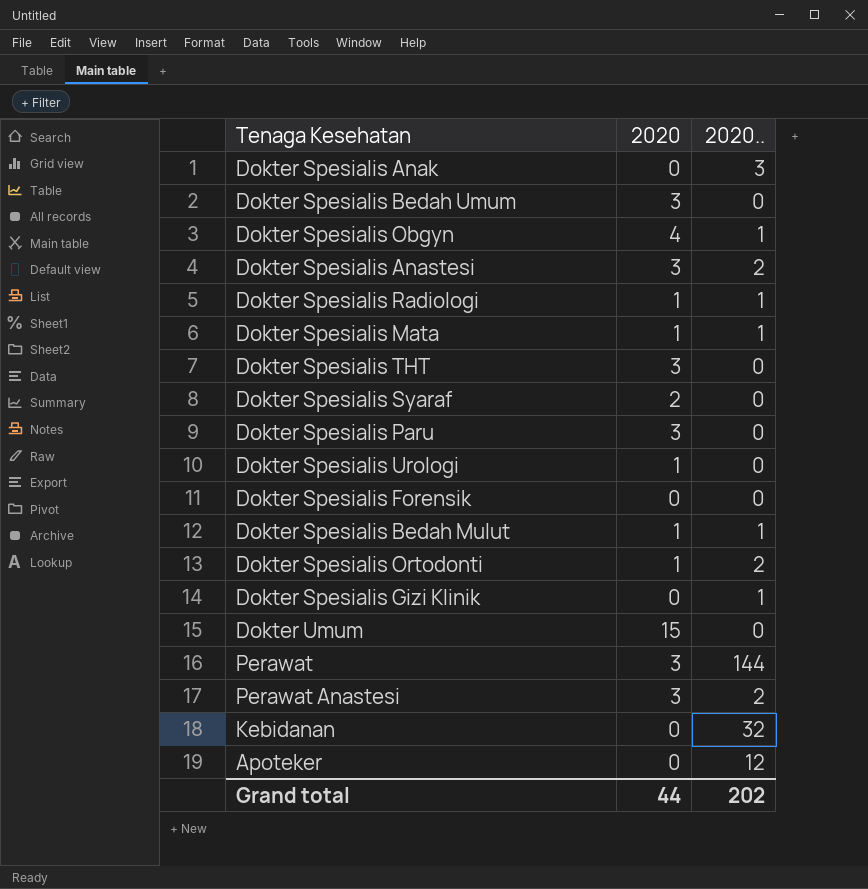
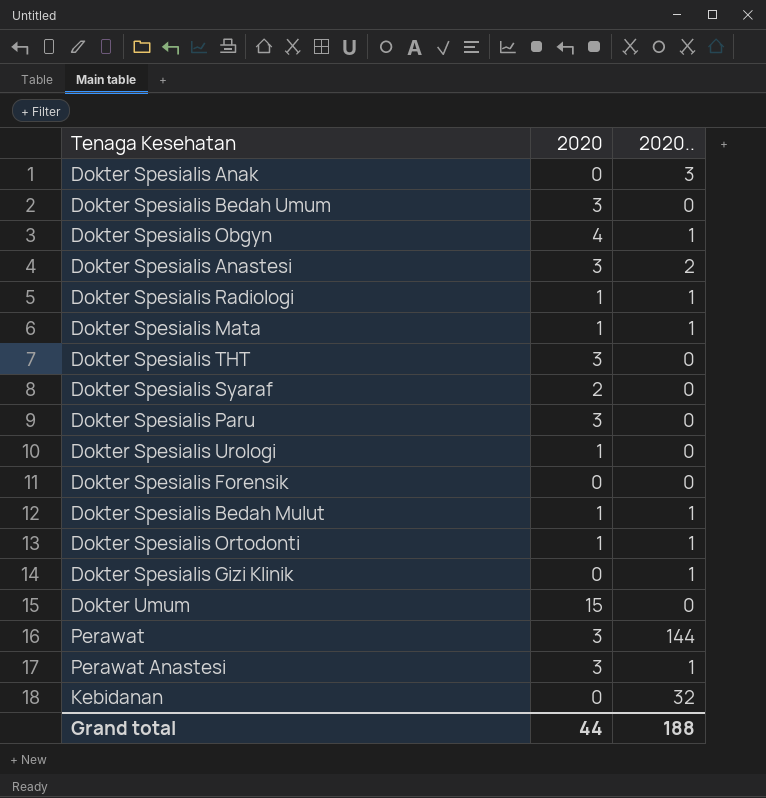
row Apoteker: 0 | 12 -> none
Dokter Spesialis Ortodonti | 2020..: 2 -> 1
Perawat Anastesi | 2020..: 2 -> 1
Grand total | 2020..: 202 -> 188

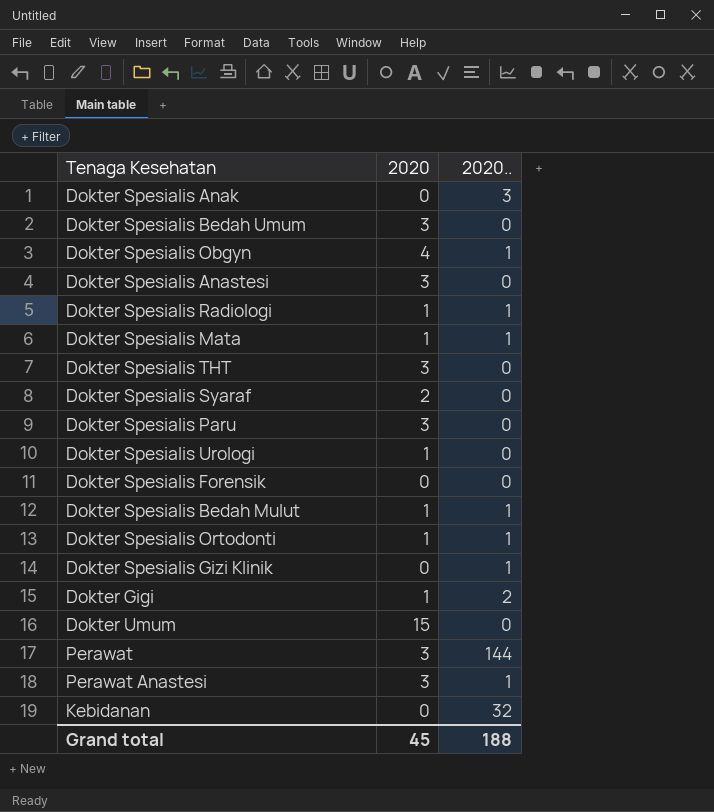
Dokter Spesialis Anastesi | 2020..: 2 -> 0
row Dokter Gigi: none -> 1 | 2
Grand total | 2020: 44 -> 45

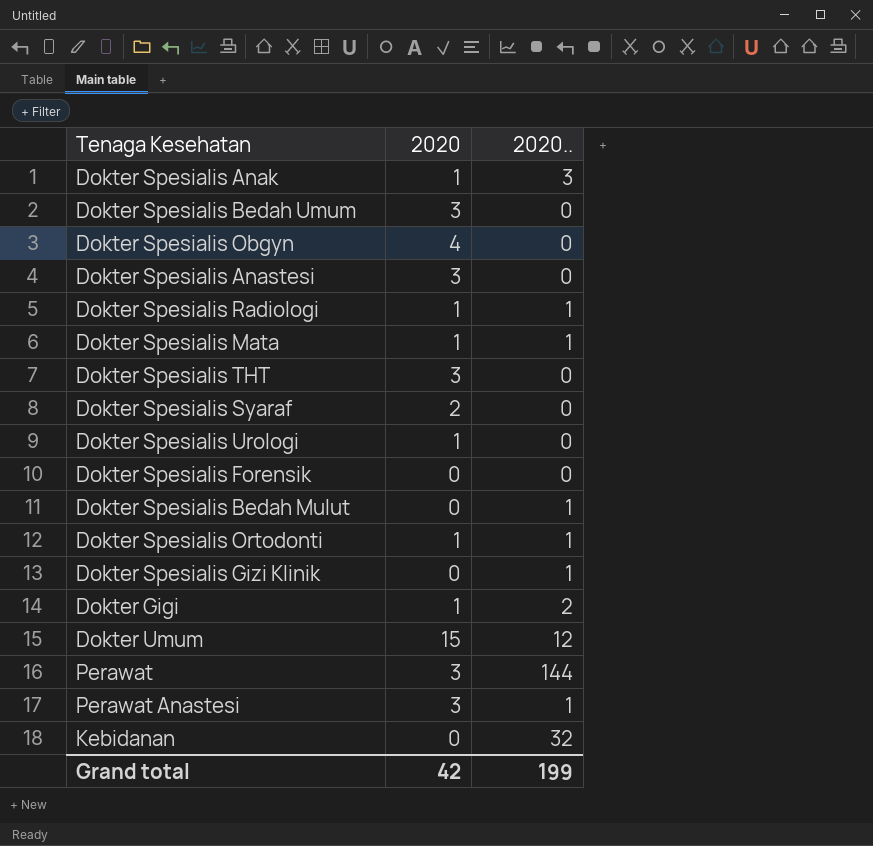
row Dokter Spesialis Paru: 3 | 0 -> none
Dokter Spesialis Anak | 2020: 0 -> 1
Dokter Spesialis Obgyn | 2020..: 1 -> 0
Dokter Spesialis Bedah Mulut | 2020: 1 -> 0
Dokter Umum | 2020..: 0 -> 12
Grand total | 2020: 45 -> 42
Grand total | 2020..: 188 -> 199

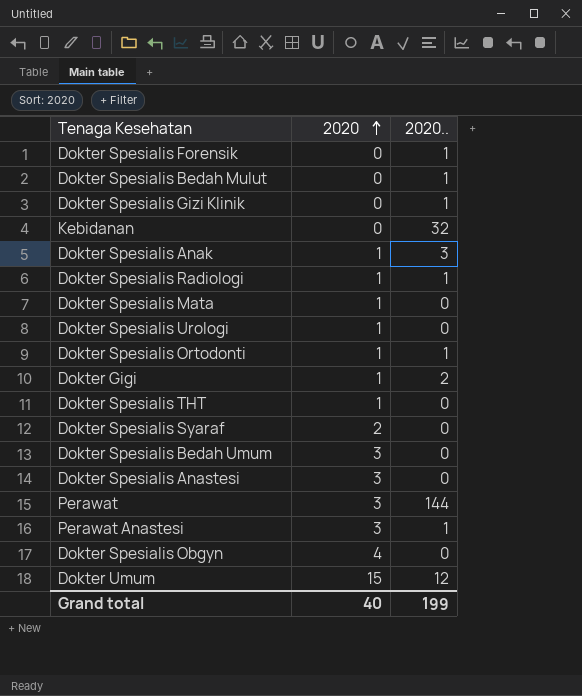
row order: none -> 2020 ascending
Dokter Spesialis Forensik | 2020..: 0 -> 1
Dokter Spesialis Mata | 2020..: 1 -> 0
Dokter Spesialis THT | 2020: 3 -> 1
Grand total | 2020: 42 -> 40

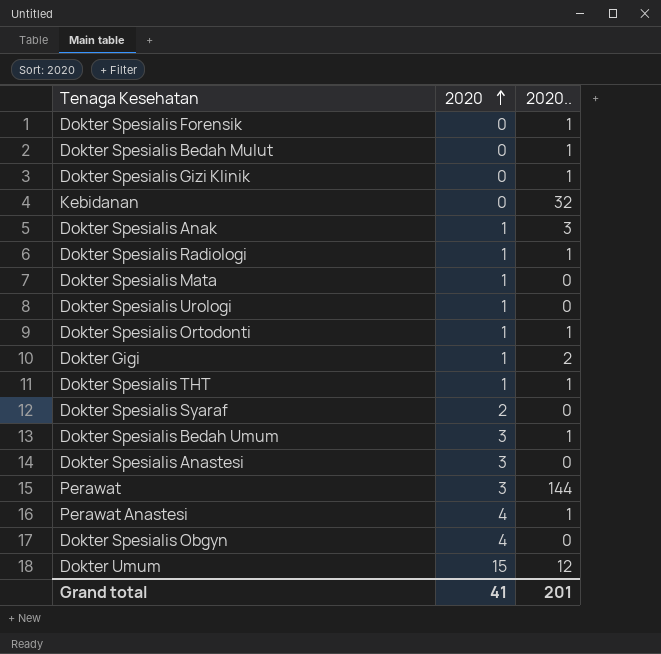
Dokter Spesialis THT | 2020..: 0 -> 1
Dokter Spesialis Bedah Umum | 2020..: 0 -> 1
Perawat Anastesi | 2020: 3 -> 4
Grand total | 2020: 40 -> 41
Grand total | 2020..: 199 -> 201

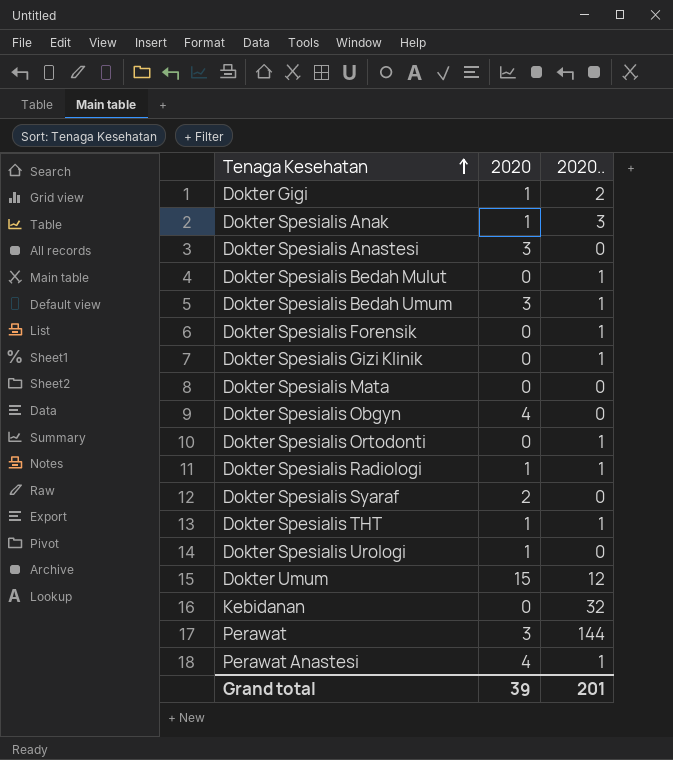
row order: 2020 ascending -> Tenaga Kesehatan ascending
Dokter Spesialis Mata | 2020: 1 -> 0
Dokter Spesialis Ortodonti | 2020: 1 -> 0
Grand total | 2020: 41 -> 39

